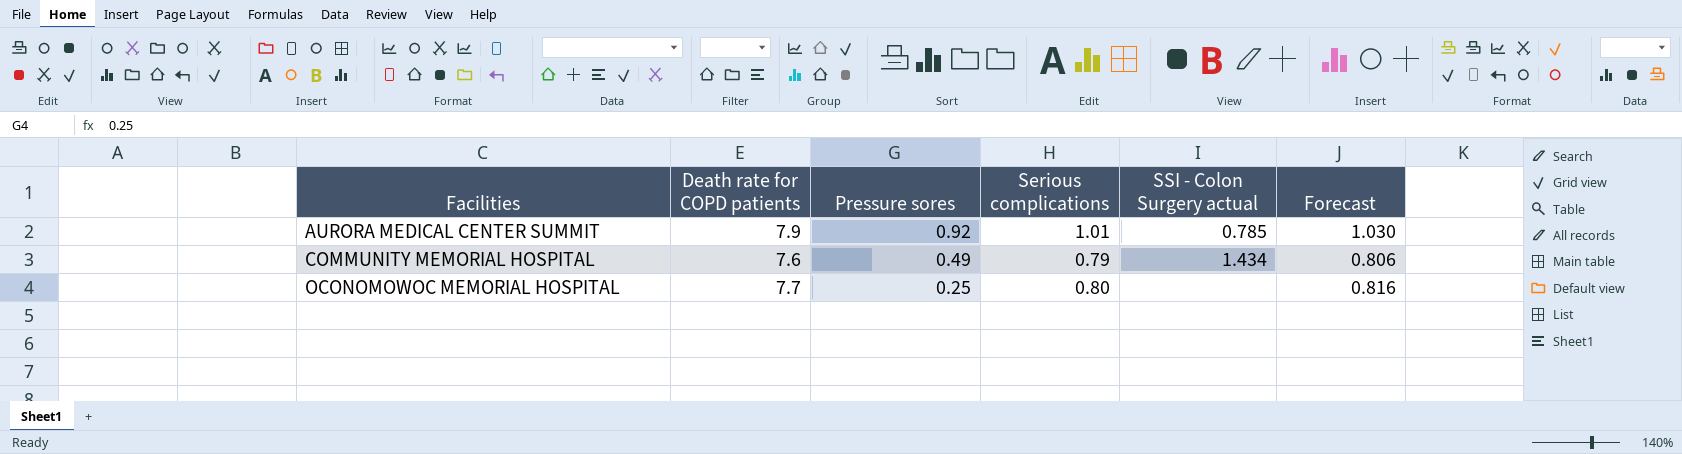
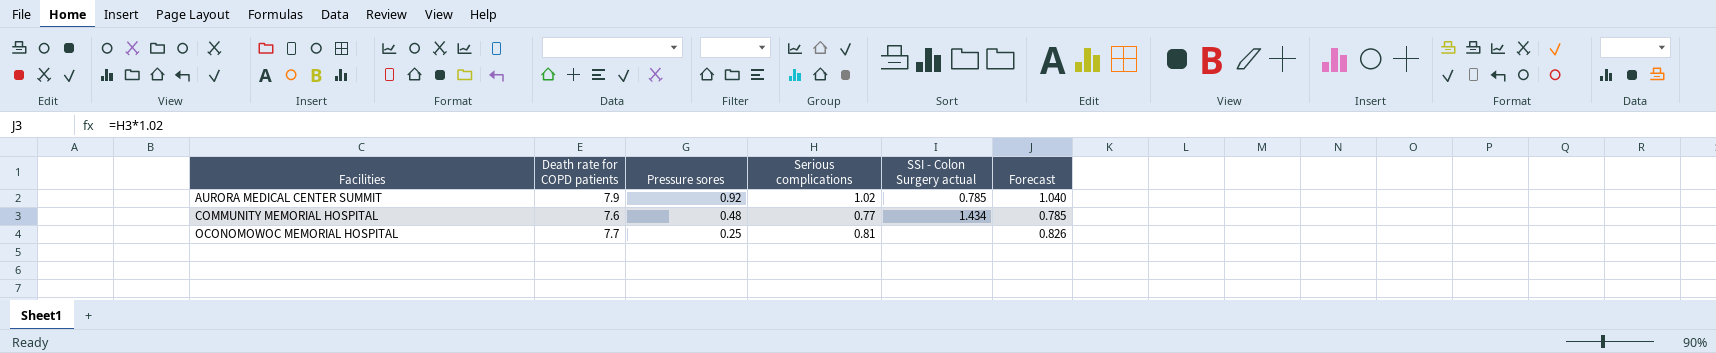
AURORA MEDICAL CENTER SUMMIT | Serious complications: 1.01 -> 1.02
AURORA MEDICAL CENTER SUMMIT | Forecast: 1.030 -> 1.040
COMMUNITY MEMORIAL HOSPITAL | Pressure sores: 0.49 -> 0.48
COMMUNITY MEMORIAL HOSPITAL | Serious complications: 0.79 -> 0.77
COMMUNITY MEMORIAL HOSPITAL | Forecast: 0.806 -> 0.785
OCONOMOWOC MEMORIAL HOSPITAL | Serious complications: 0.80 -> 0.81
OCONOMOWOC MEMORIAL HOSPITAL | Forecast: 0.816 -> 0.826

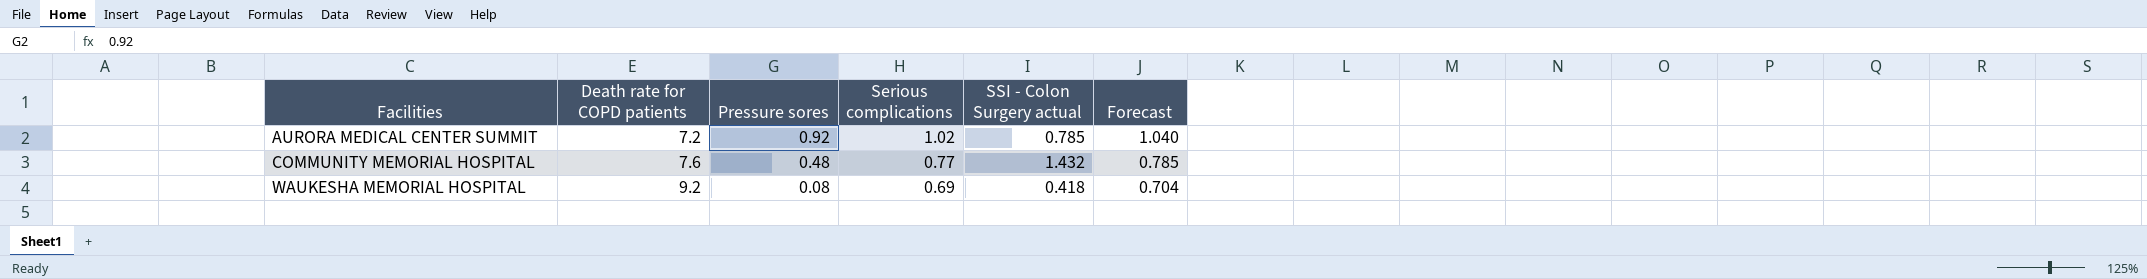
row OCONOMOWOC MEMORIAL HOSPITAL: 7.7 | 0.25 | 0.81 | none | 0.826 -> none
AURORA MEDICAL CENTER SUMMIT | Death rate for COPD patients: 7.9 -> 7.2
COMMUNITY MEMORIAL HOSPITAL | SSI - Colon Surgery actual: 1.434 -> 1.432
row WAUKESHA MEMORIAL HOSPITAL: none -> 9.2 | 0.08 | 0.69 | 0.418 | 0.704

